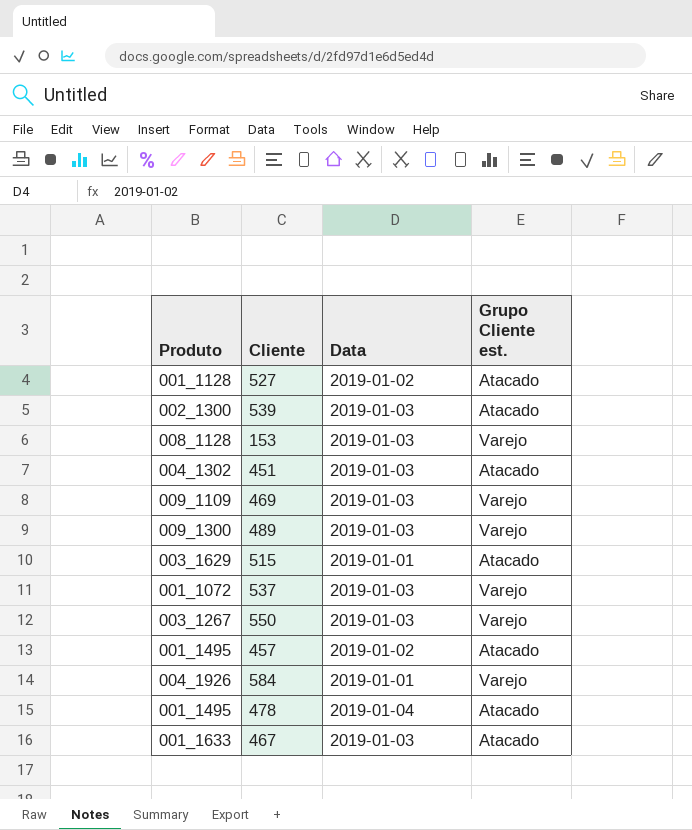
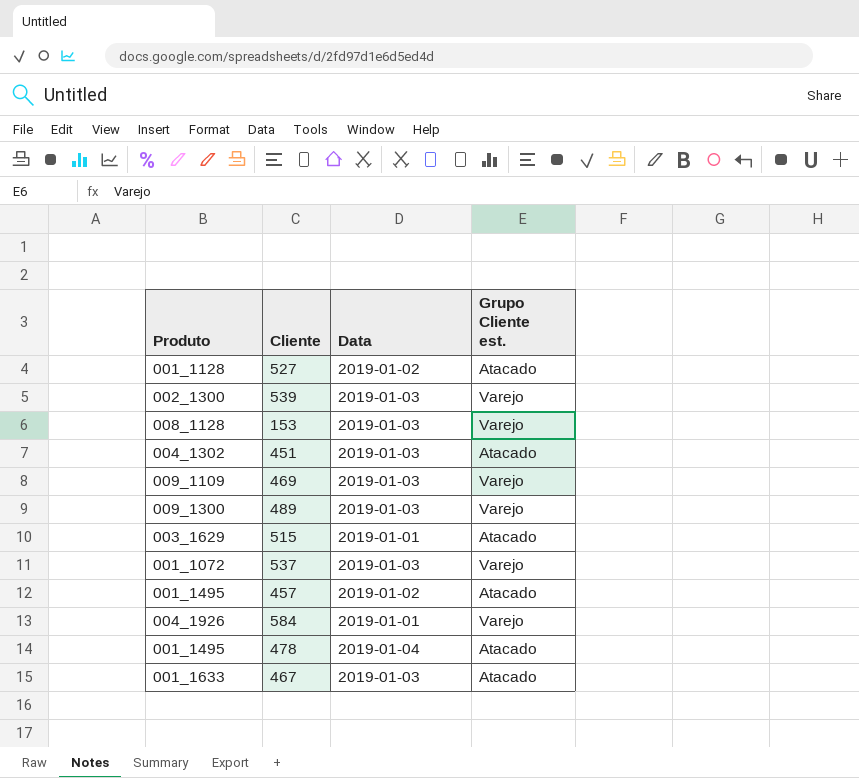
row 550: 003_1267 | 2019-01-03 | Varejo -> none
539 | Grupo Cliente est.: Atacado -> Varejo

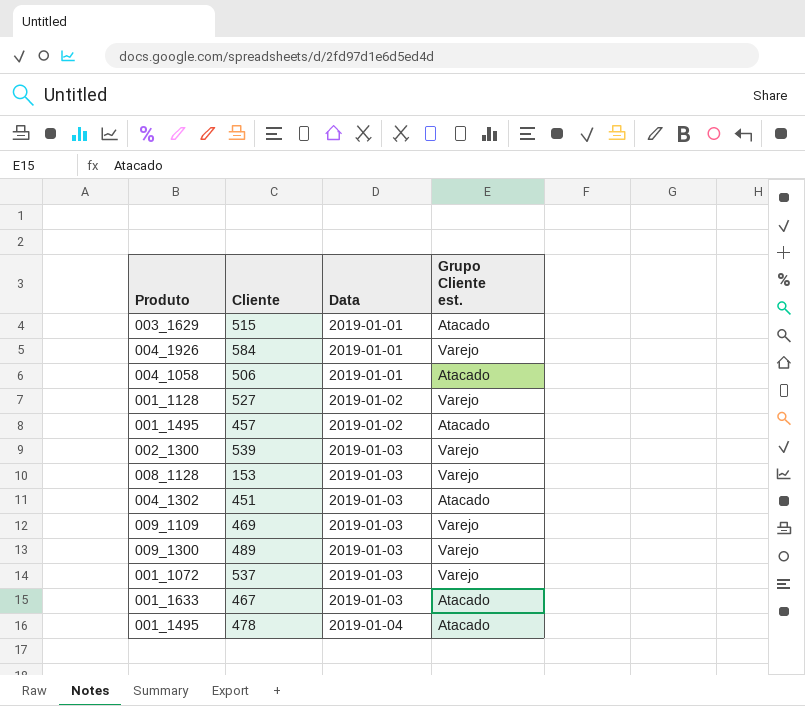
row order: none -> Data ascending
row 506: none -> 004_1058 | 2019-01-01 | Atacado
527 | Grupo Cliente est.: Atacado -> Varejo

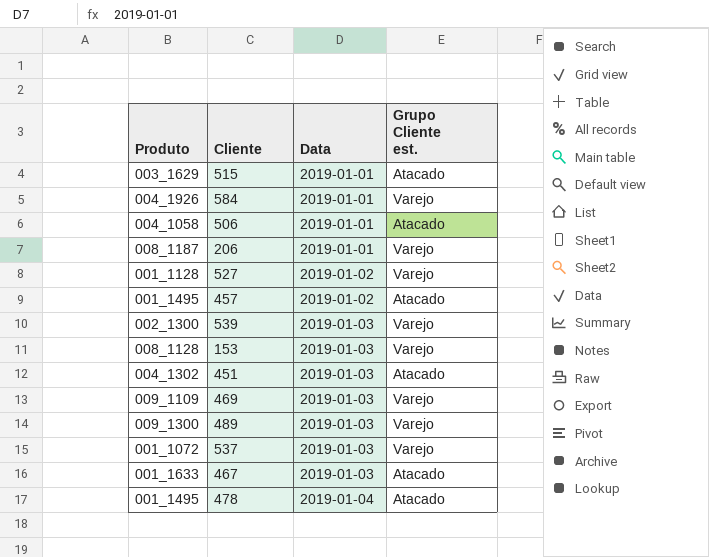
row 206: none -> 008_1187 | 2019-01-01 | Varejo

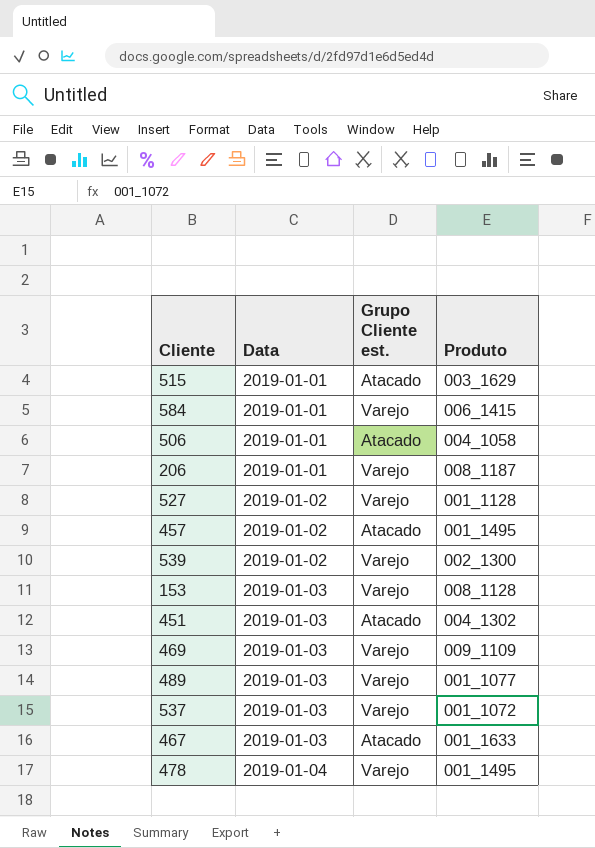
column Produto | position: 1 -> 4
584 | Produto: 004_1926 -> 006_1415
539 | Data: 2019-01-03 -> 2019-01-02
489 | Produto: 009_1300 -> 001_1077
478 | Grupo Cliente est.: Atacado -> Varejo

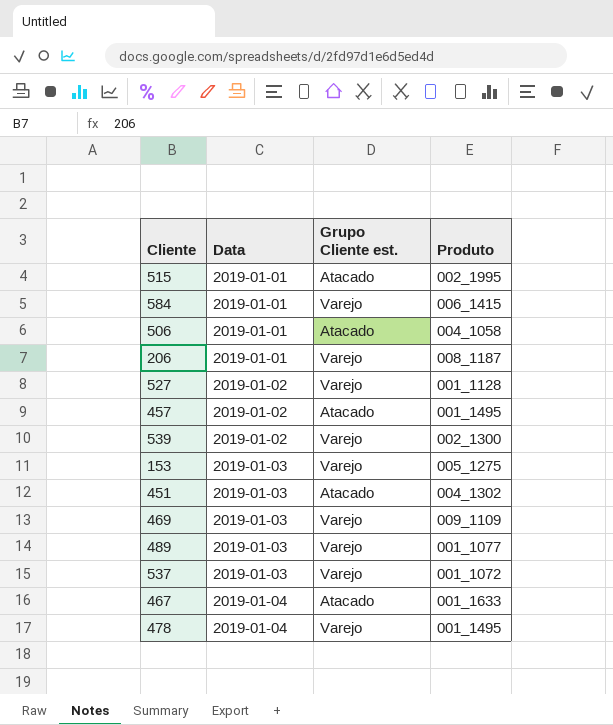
515 | Produto: 003_1629 -> 002_1995
153 | Produto: 008_1128 -> 005_1275
467 | Data: 2019-01-03 -> 2019-01-04

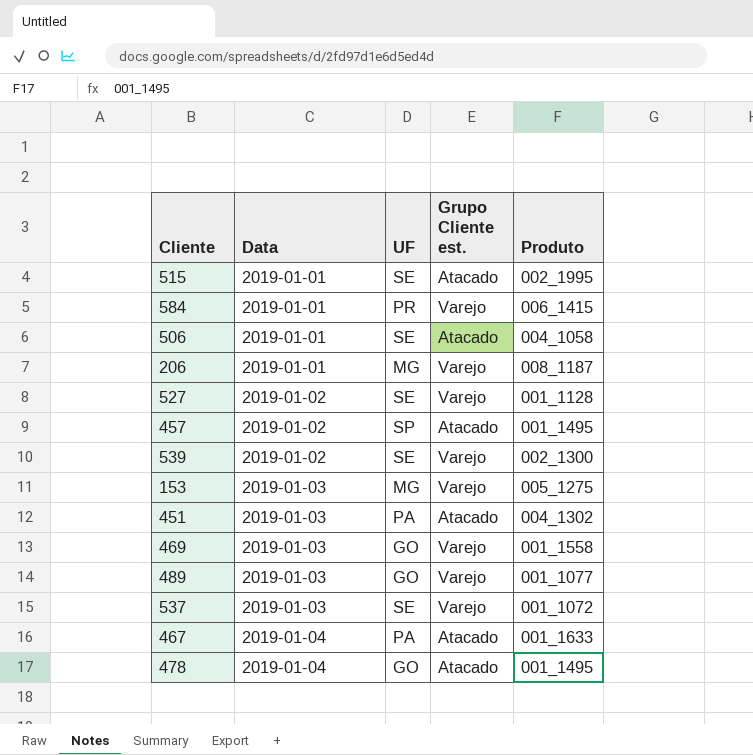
column UF | position: none -> 3
469 | Produto: 009_1109 -> 001_1558
478 | Grupo Cliente est.: Varejo -> Atacado

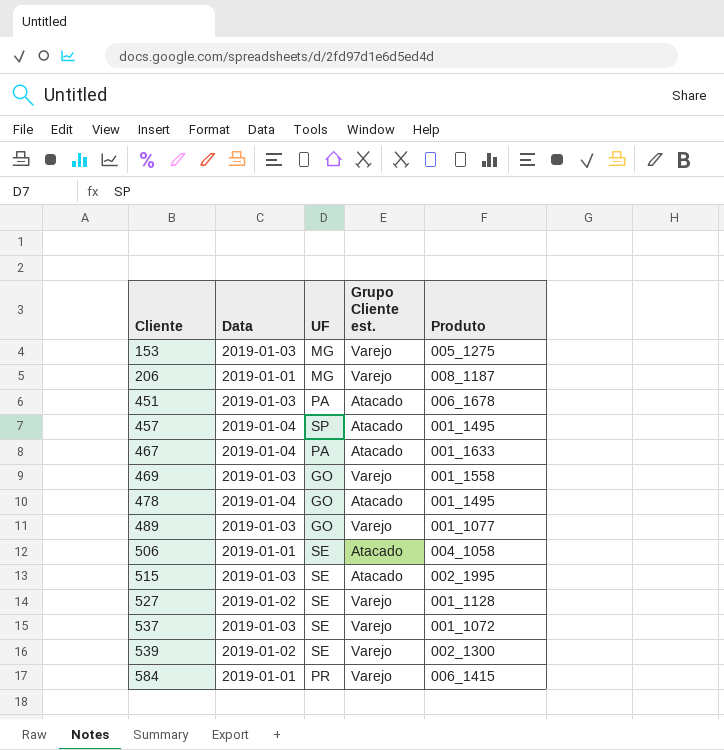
row order: Data ascending -> Cliente ascending
451 | Produto: 004_1302 -> 006_1678
457 | Data: 2019-01-02 -> 2019-01-04
515 | Data: 2019-01-01 -> 2019-01-03

